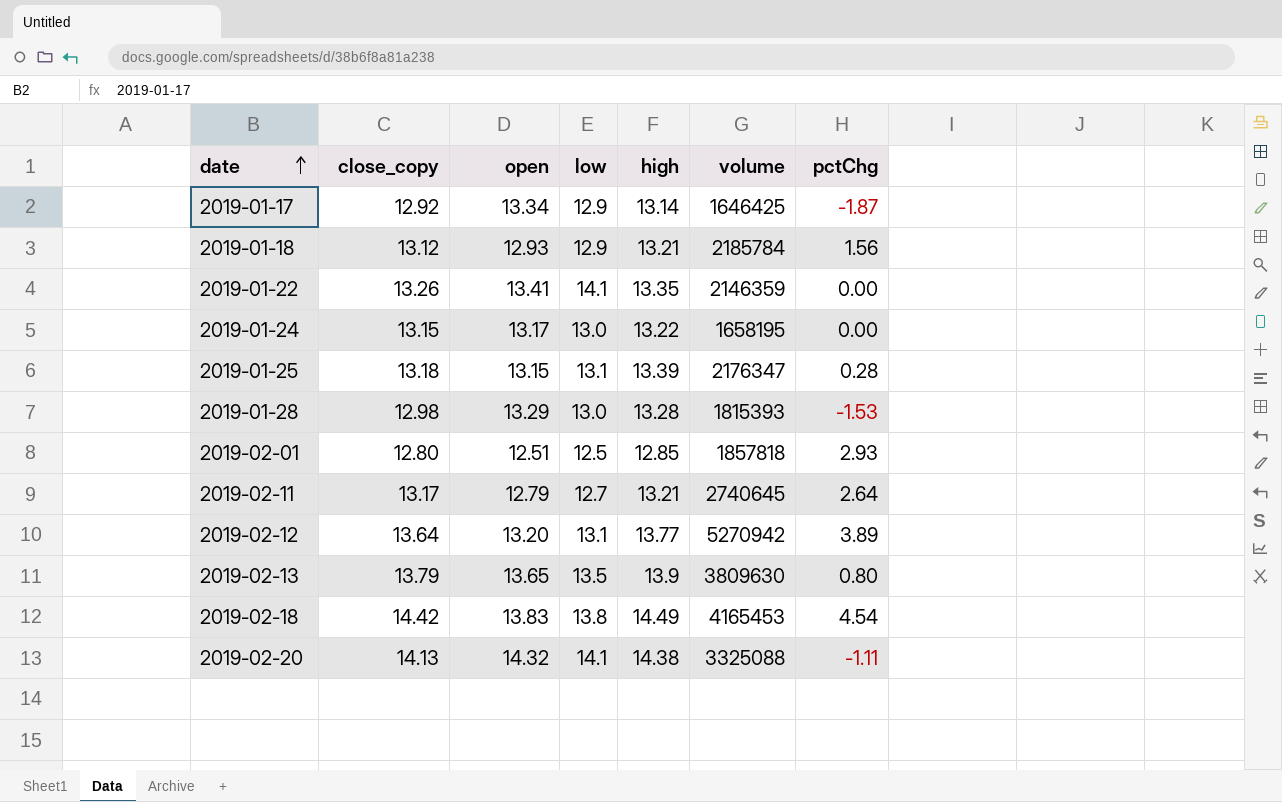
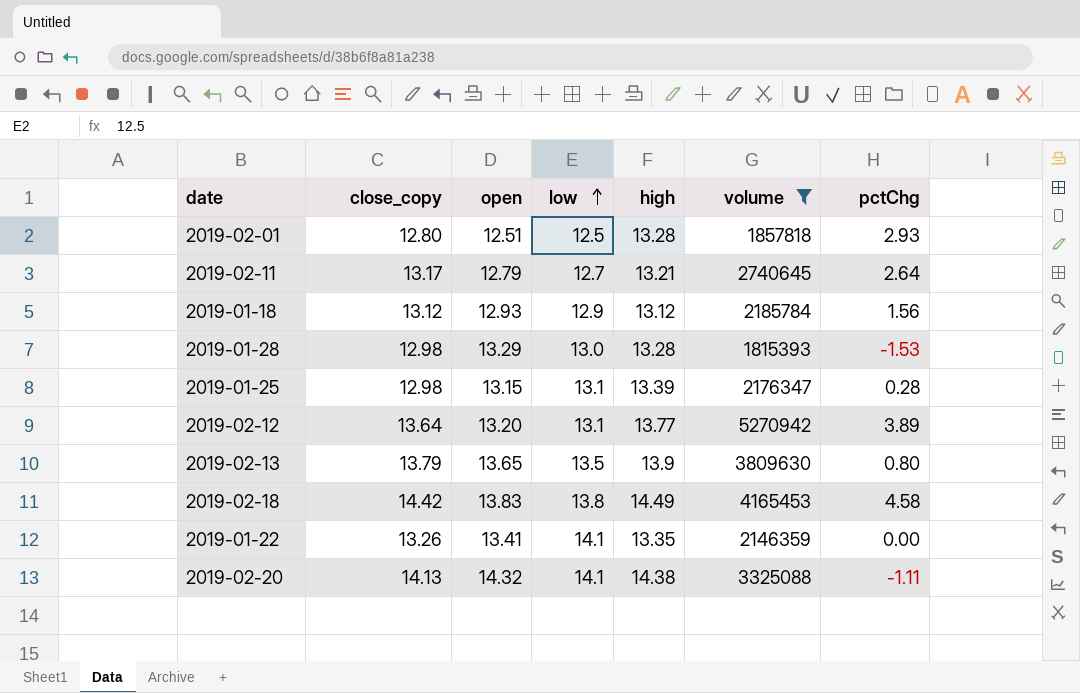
filter: none -> volume >= 1815393
row order: date ascending -> low ascending
2019-02-01 | high: 12.85 -> 13.28
2019-01-18 | high: 13.21 -> 13.12
2019-01-25 | close_copy: 13.18 -> 12.98
2019-02-18 | pctChg: 4.54 -> 4.58

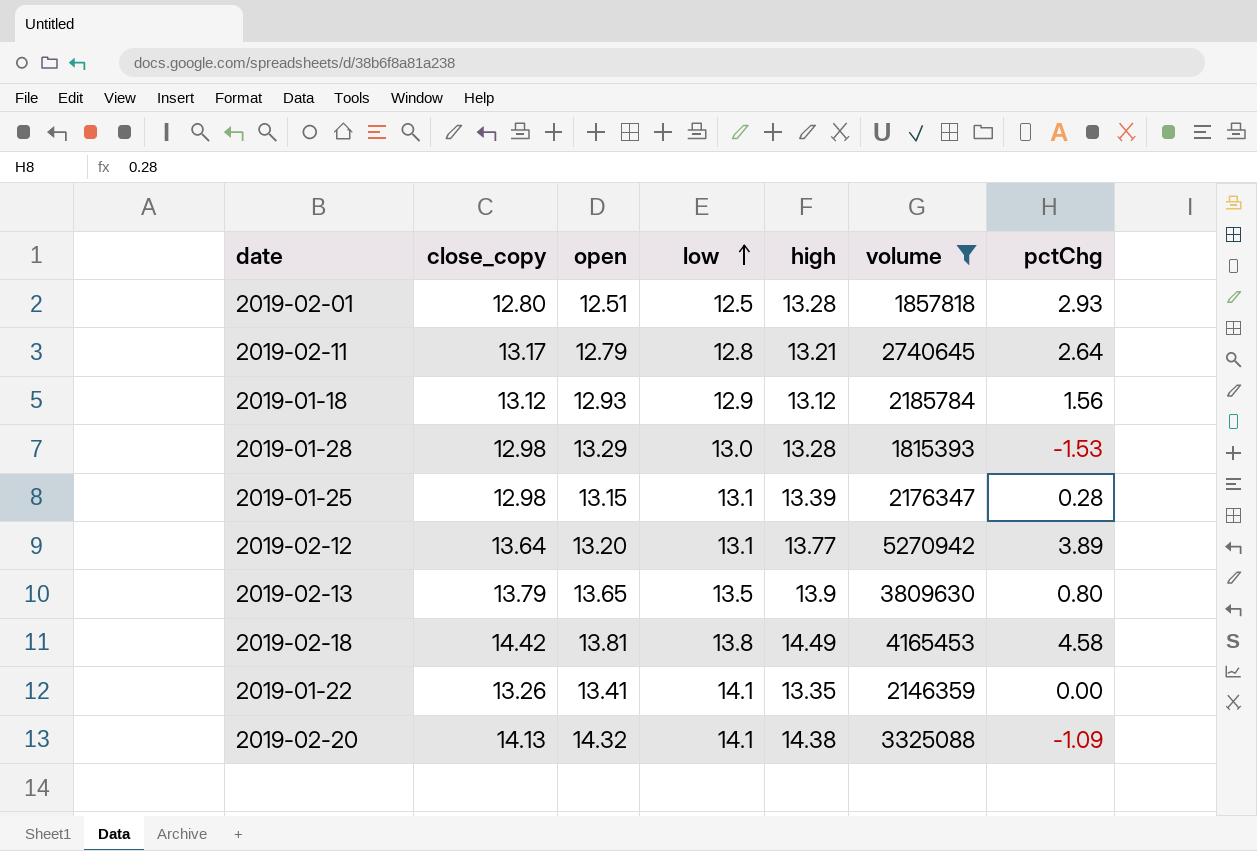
2019-02-11 | low: 12.7 -> 12.8
2019-02-18 | open: 13.83 -> 13.81
2019-02-20 | pctChg: -1.11 -> -1.09

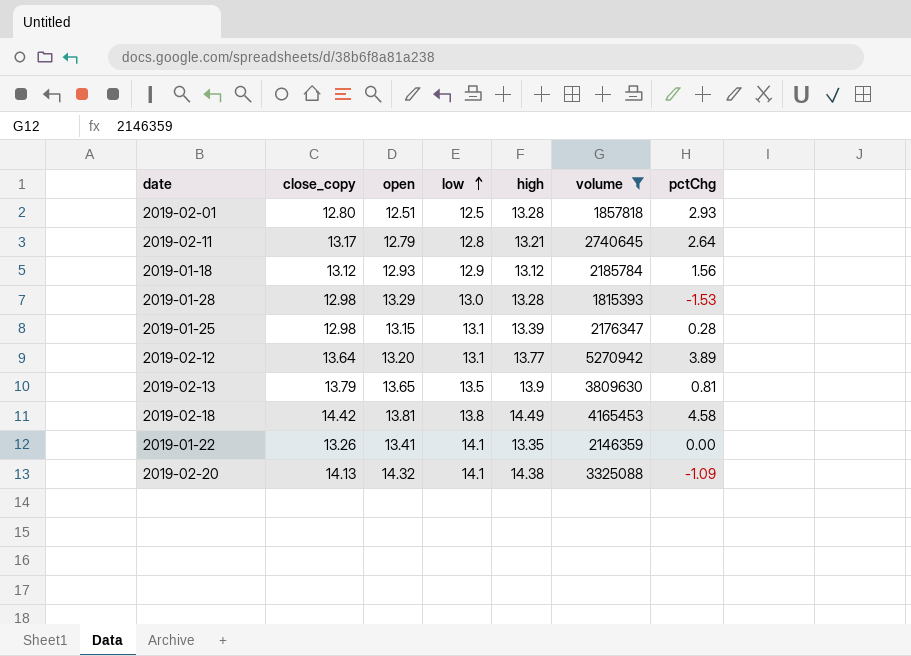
2019-02-13 | pctChg: 0.80 -> 0.81

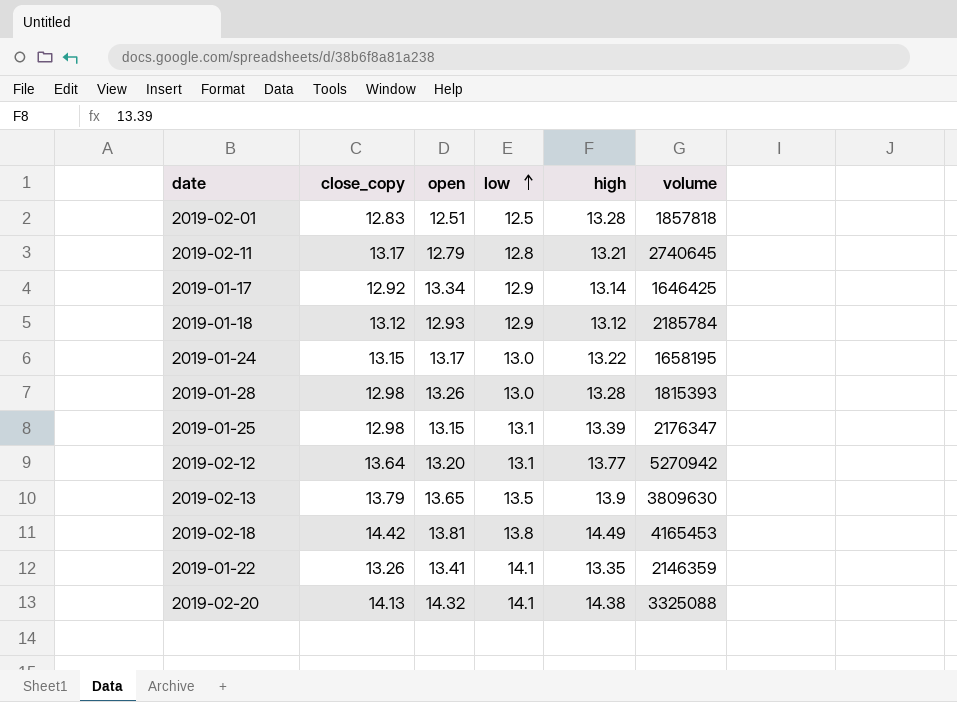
filter: volume >= 1815393 -> none
column pctChg | position: 7 -> none
2019-02-01 | close_copy: 12.80 -> 12.83
2019-01-28 | open: 13.29 -> 13.26

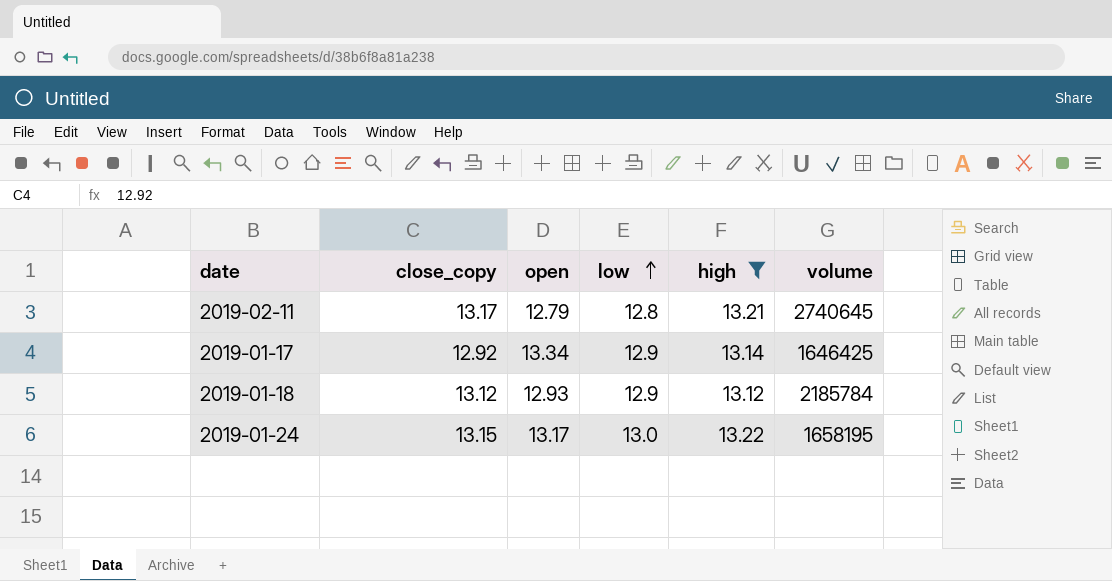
filter: none -> high <= 13.22

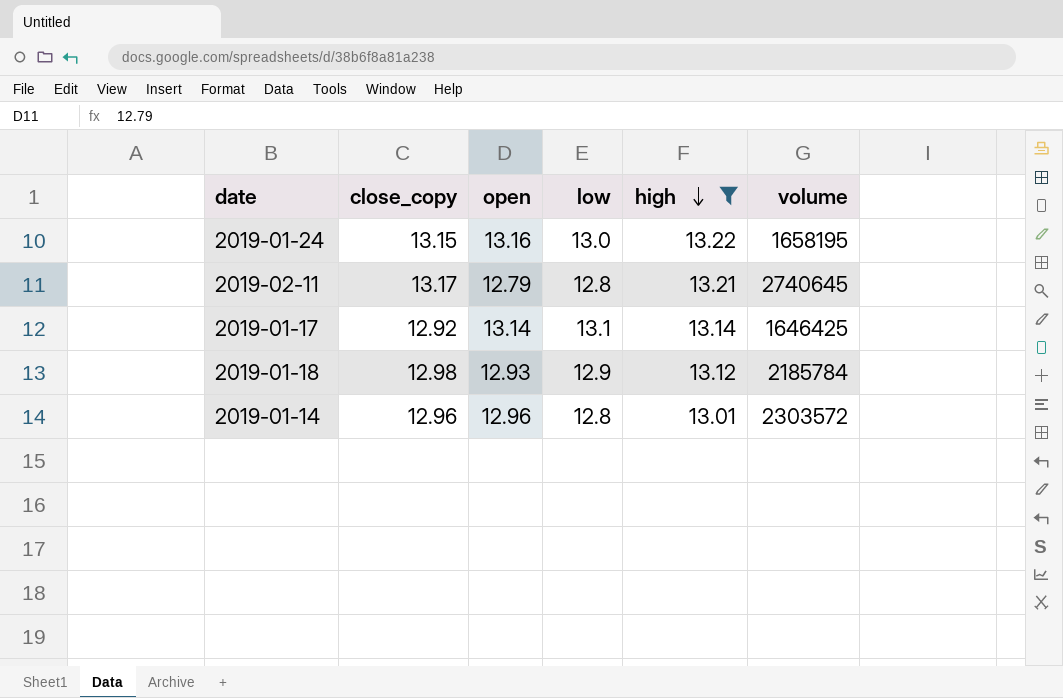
row order: low ascending -> high descending
2019-01-24 | open: 13.17 -> 13.16
2019-01-17 | open: 13.34 -> 13.14
2019-01-17 | low: 12.9 -> 13.1
2019-01-18 | close_copy: 13.12 -> 12.98
row 2019-01-14: none -> 12.96 | 12.96 | 12.8 | 13.01 | 2303572

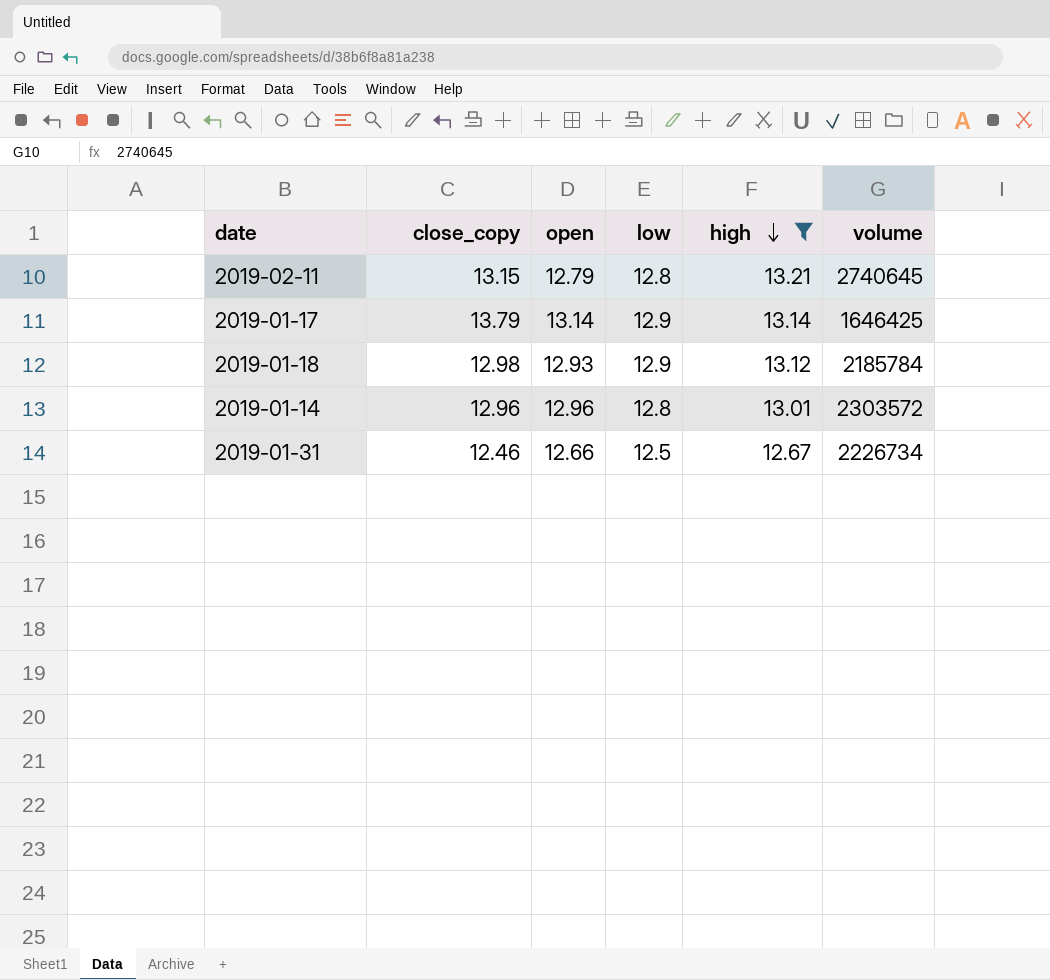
row 2019-01-24: 13.15 | 13.16 | 13.0 | 13.22 | 1658195 -> none
2019-02-11 | close_copy: 13.17 -> 13.15
2019-01-17 | close_copy: 12.92 -> 13.79
2019-01-17 | low: 13.1 -> 12.9
row 2019-01-31: none -> 12.46 | 12.66 | 12.5 | 12.67 | 2226734

